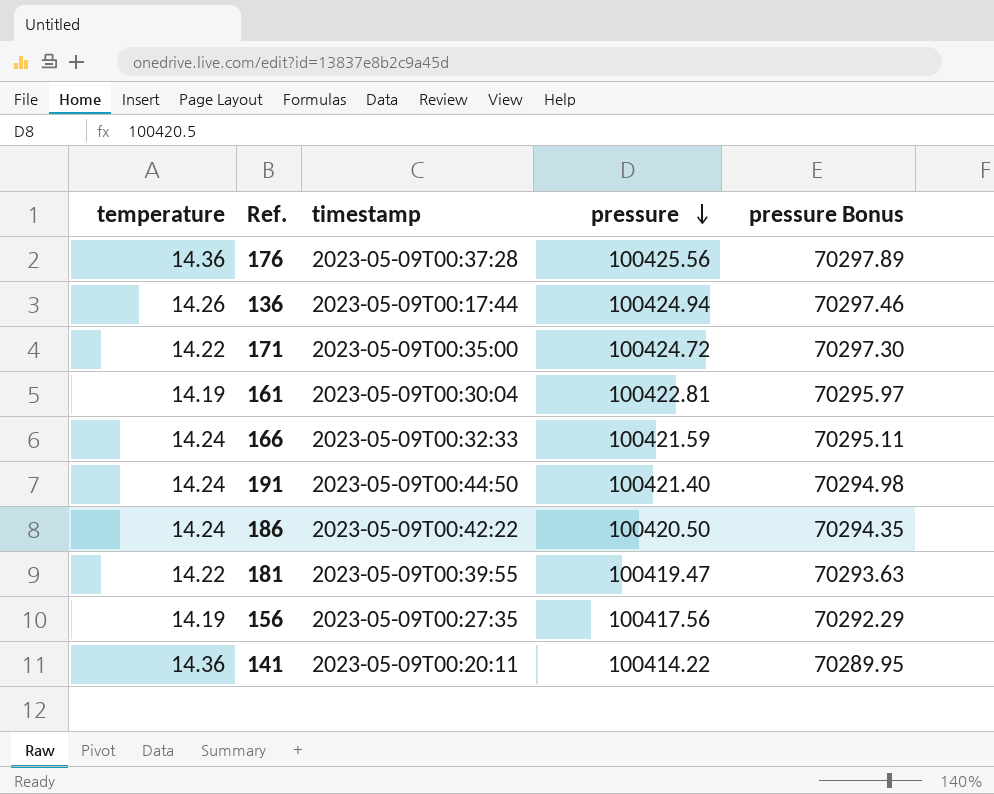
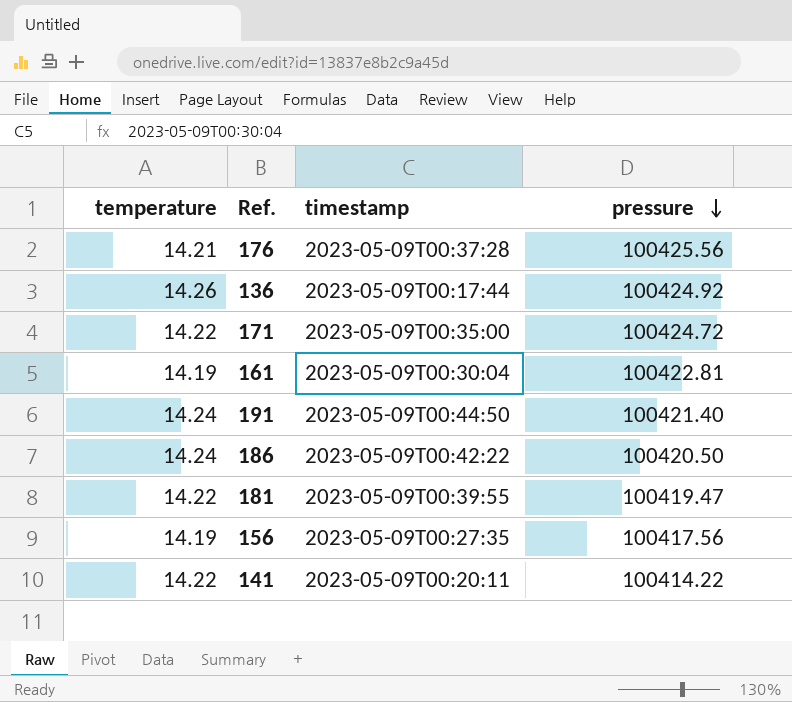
column pressure Bonus | formula: [pressure] * 0.7 -> none
row 166: 14.24 | 2023-05-09T00:32:33 | 100421.59 | 70295.11 -> none
176 | temperature: 14.36 -> 14.21
136 | pressure: 100424.94 -> 100424.92
141 | temperature: 14.36 -> 14.22

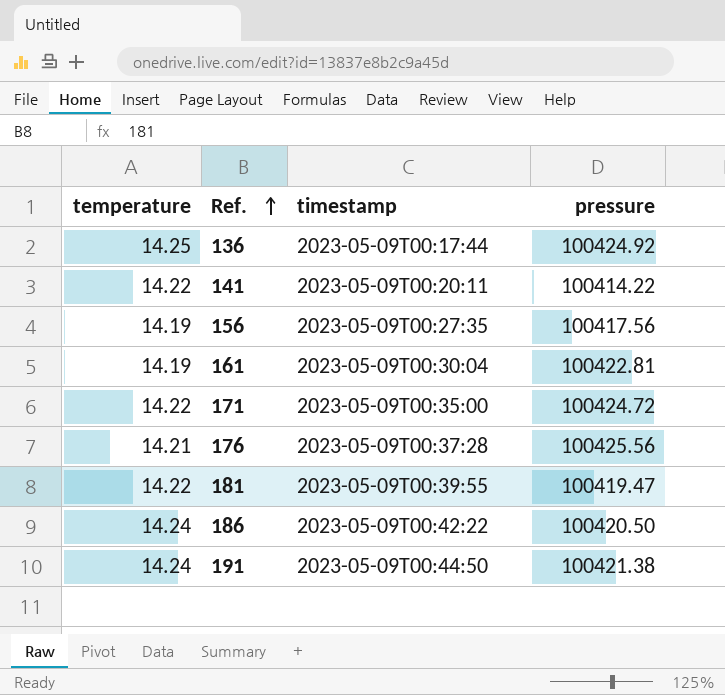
row order: pressure descending -> Ref. ascending
136 | temperature: 14.26 -> 14.25
191 | pressure: 100421.40 -> 100421.38

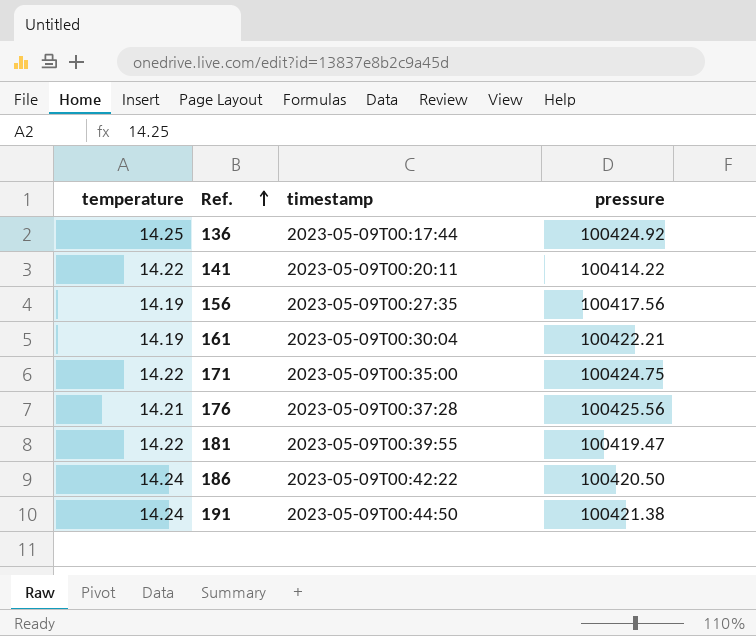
161 | pressure: 100422.81 -> 100422.21
171 | pressure: 100424.72 -> 100424.75

